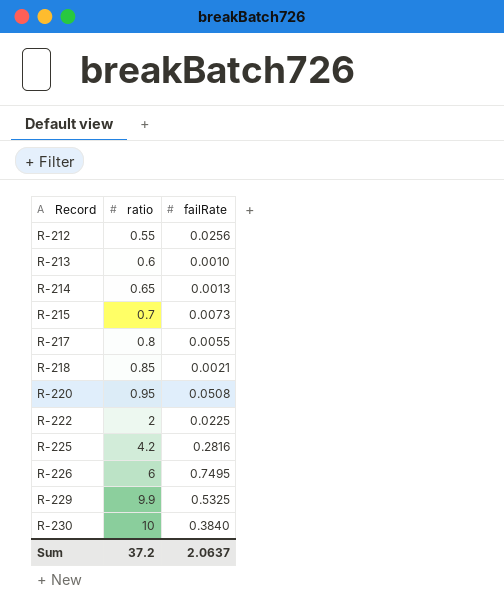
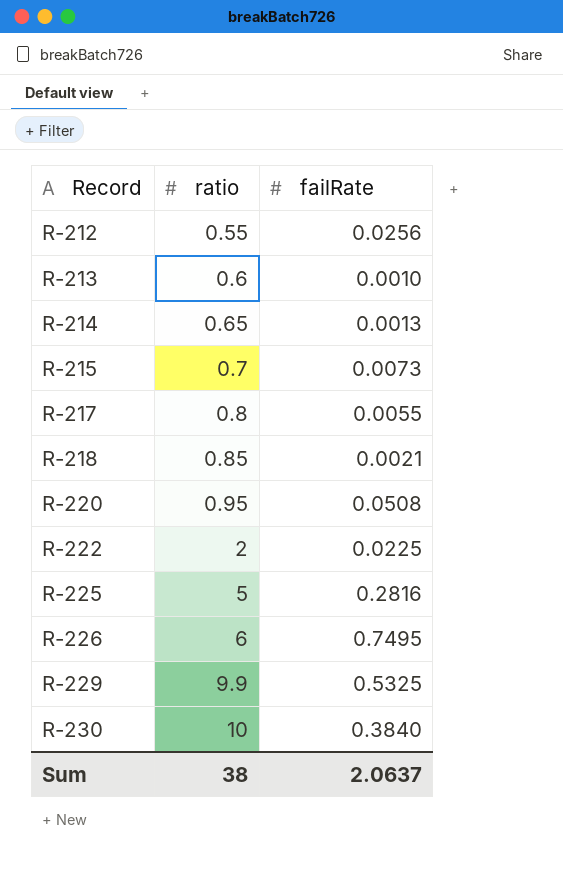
R-225 | ratio: 4.2 -> 5
Sum | ratio: 37.2 -> 38

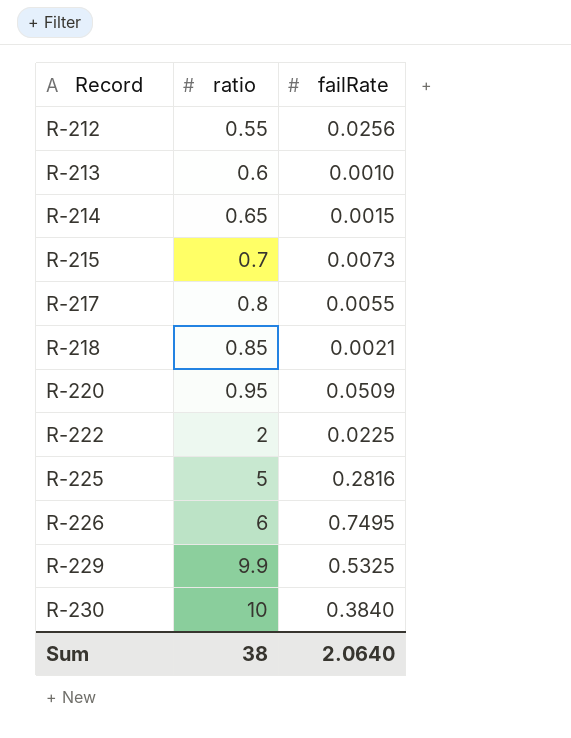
R-214 | failRate: 0.0013 -> 0.0015
R-220 | failRate: 0.0508 -> 0.0509
Sum | failRate: 2.0637 -> 2.0640

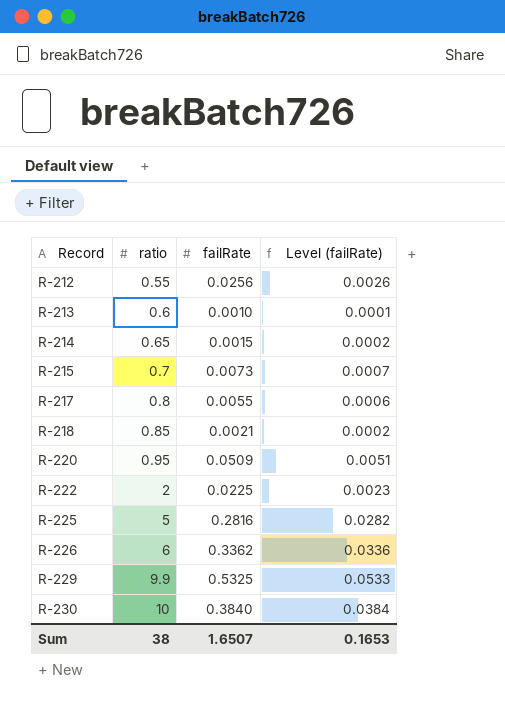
column Level (failRate) | formula: none -> [failRate] * 0.1
R-226 | failRate: 0.7495 -> 0.3362
Sum | failRate: 2.0640 -> 1.6507

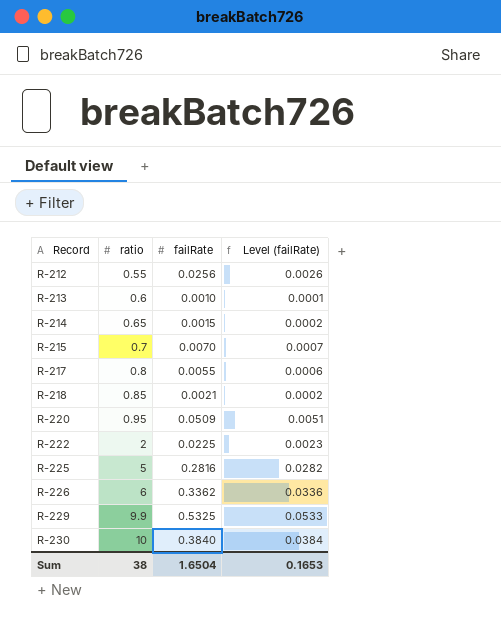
R-215 | failRate: 0.0073 -> 0.0070
Sum | failRate: 1.6507 -> 1.6504

